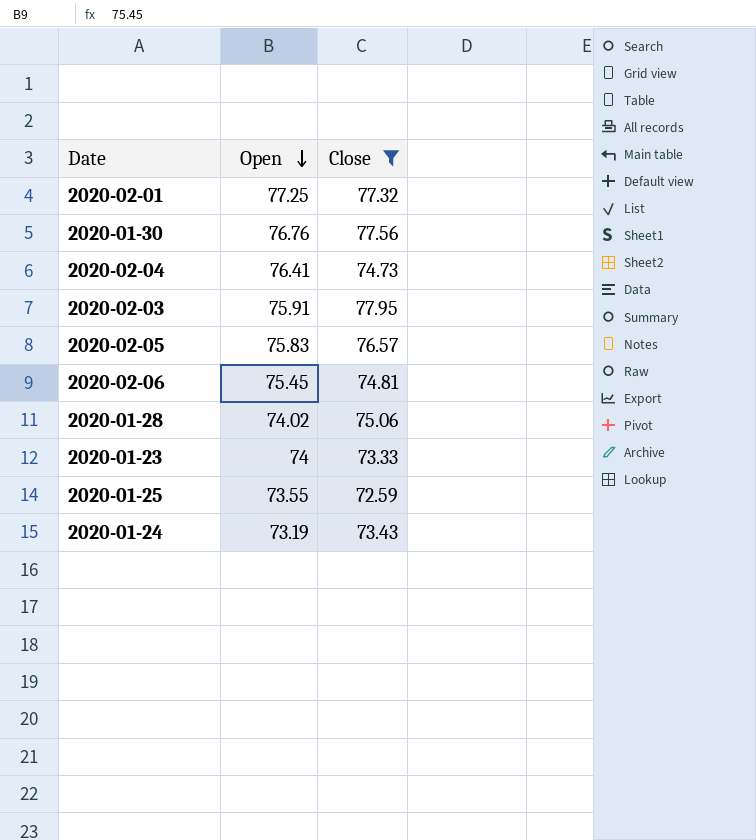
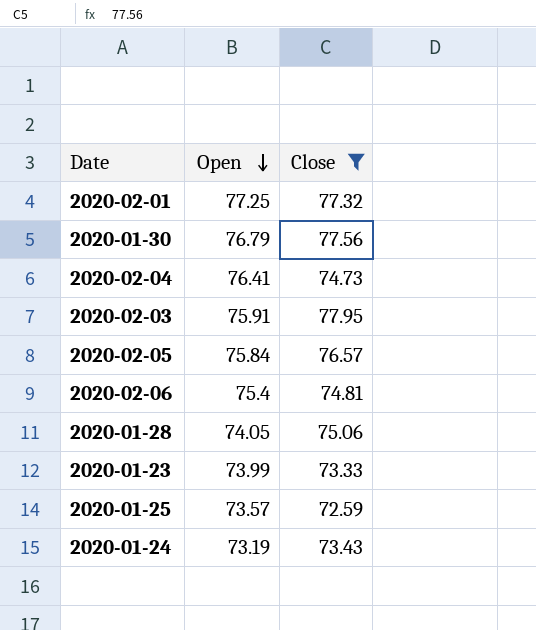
2020-01-30 | Open: 76.76 -> 76.79
2020-02-05 | Open: 75.83 -> 75.84
2020-02-06 | Open: 75.45 -> 75.4
2020-01-28 | Open: 74.02 -> 74.05
2020-01-23 | Open: 74 -> 73.99
2020-01-25 | Open: 73.55 -> 73.57

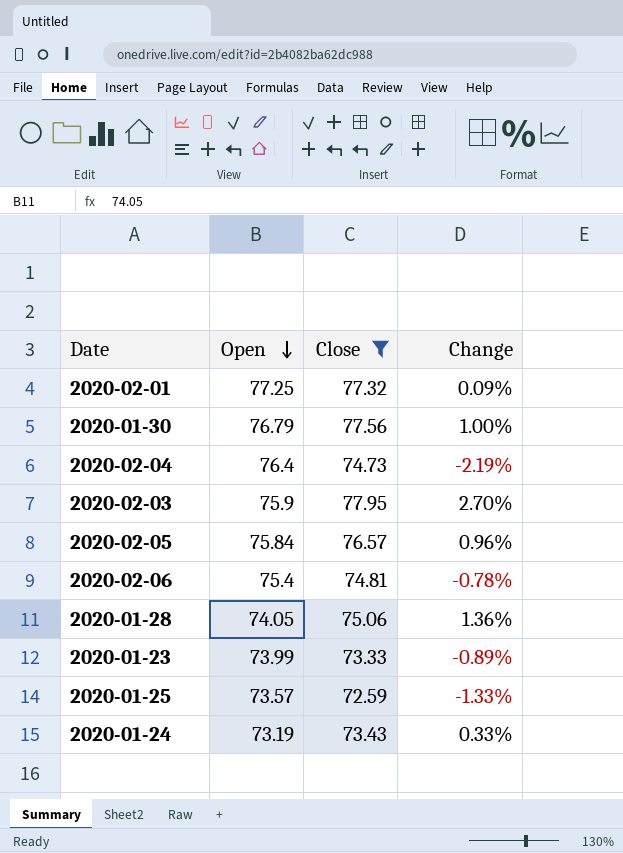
column Change | formula: none -> ([Close] - [Open]) / [Open]
2020-02-04 | Open: 76.41 -> 76.4
2020-02-03 | Open: 75.91 -> 75.9

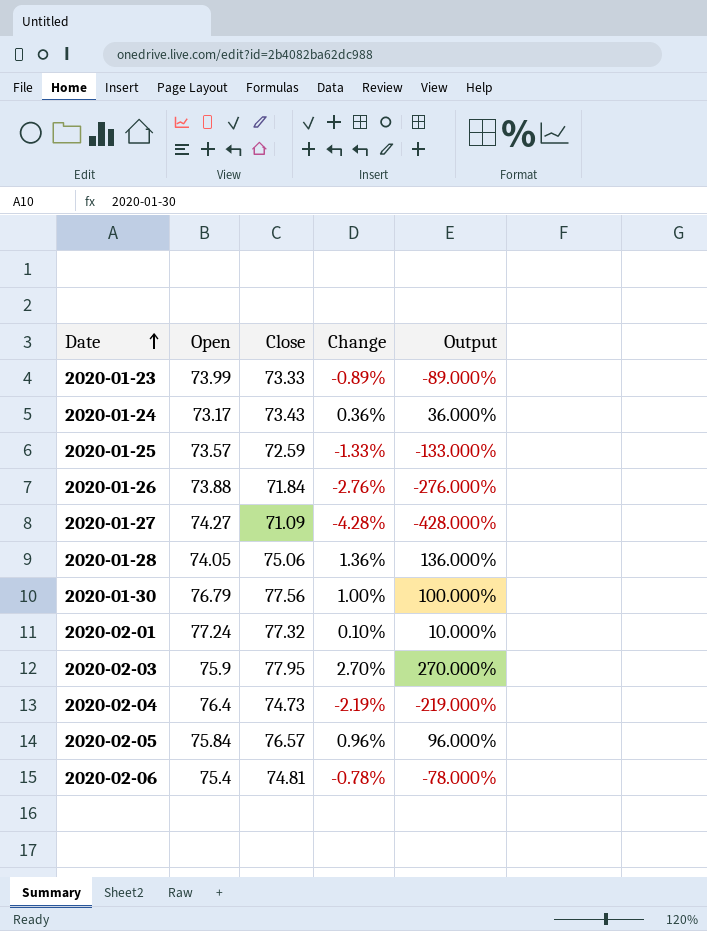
filter: Close >= 72.59 -> none
row order: Open descending -> Date ascending
column Output | formula: none -> [Change] * 100
2020-01-24 | Open: 73.19 -> 73.17
2020-01-24 | Change: 0.33% -> 0.36%
2020-02-01 | Open: 77.25 -> 77.24
2020-02-01 | Change: 0.09% -> 0.10%

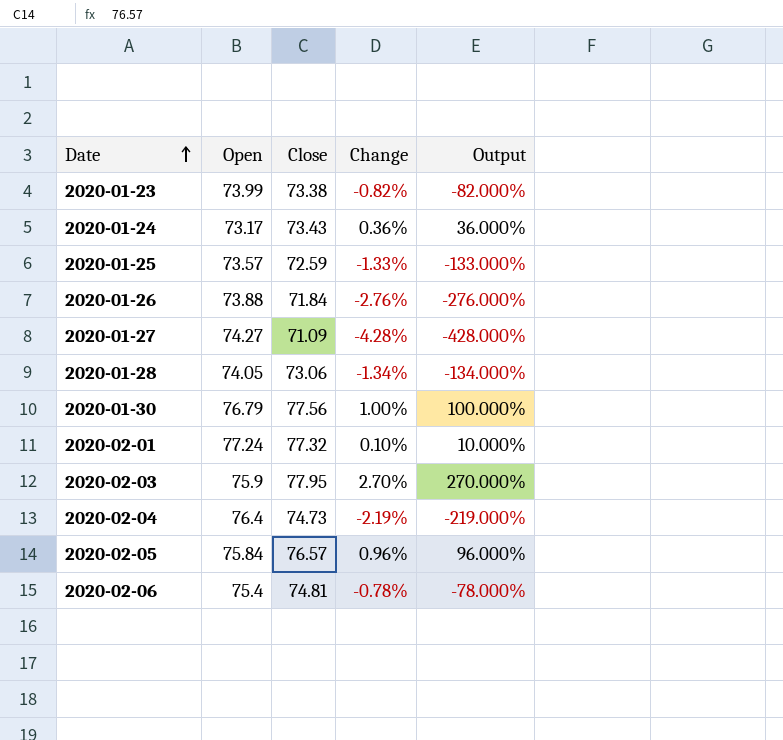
2020-01-23 | Close: 73.33 -> 73.38
2020-01-23 | Change: -0.89% -> -0.82%
2020-01-23 | Output: -89.000% -> -82.000%
2020-01-28 | Close: 75.06 -> 73.06
2020-01-28 | Change: 1.36% -> -1.34%
2020-01-28 | Output: 136.000% -> -134.000%

